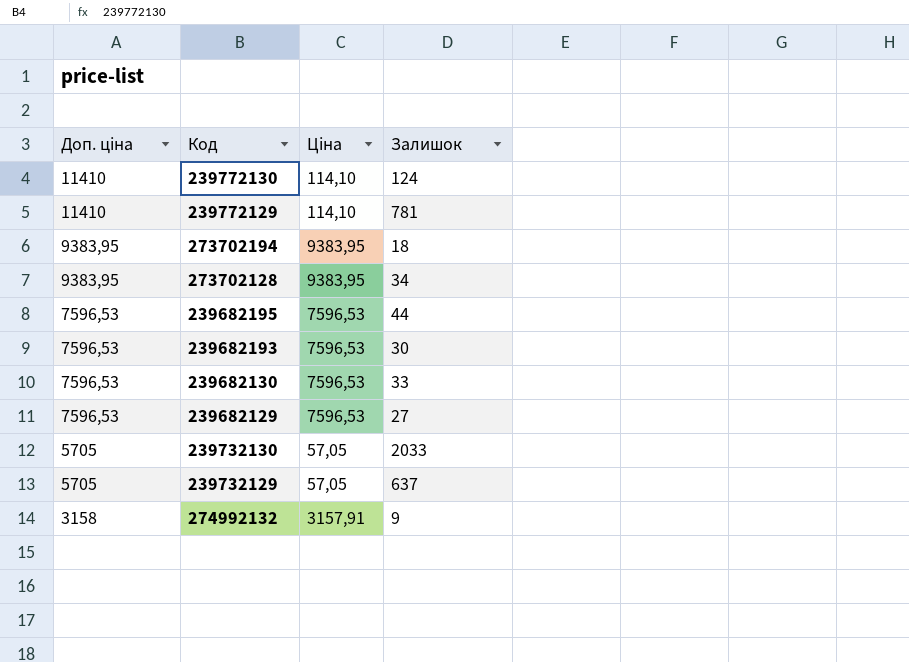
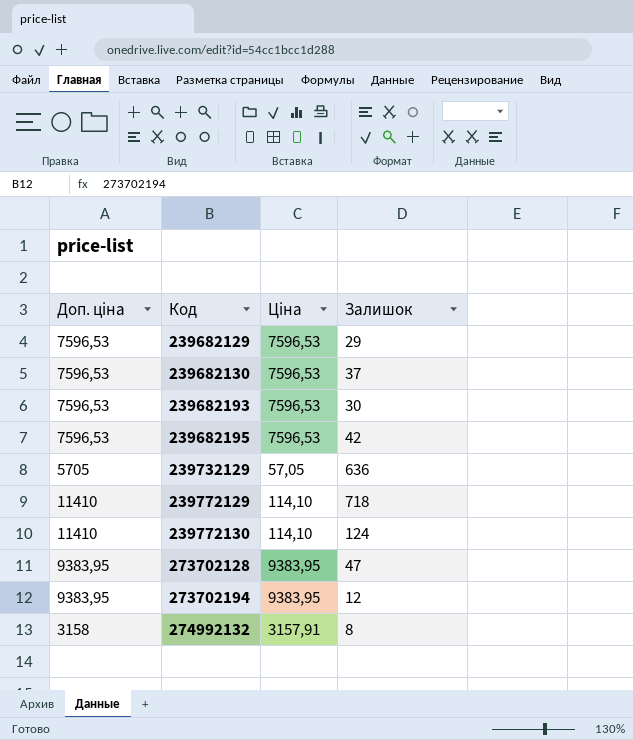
row order: Доп. ціна descending -> Код ascending
row 239732130: 5705 | 57,05 | 2033 -> none
239682129 | Залишок: 27 -> 29
239682130 | Залишок: 33 -> 37
239682195 | Залишок: 44 -> 42
239732129 | Залишок: 637 -> 636
239772129 | Залишок: 781 -> 718
273702128 | Залишок: 34 -> 47
273702194 | Залишок: 18 -> 12
274992132 | Залишок: 9 -> 8

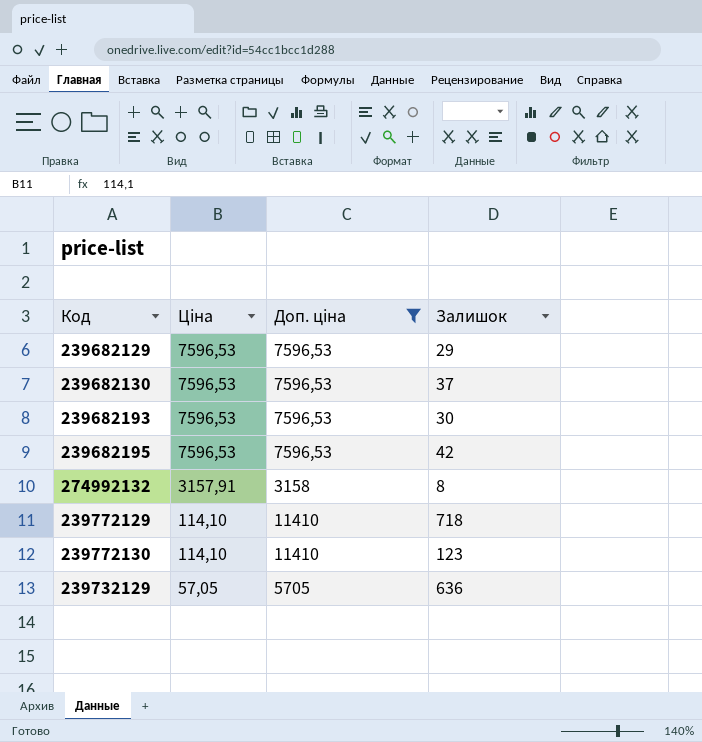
filter: none -> Доп. ціна != 9383,95
row order: Код ascending -> Ціна descending
column Доп. ціна | position: 1 -> 3
239772130 | Залишок: 124 -> 123

